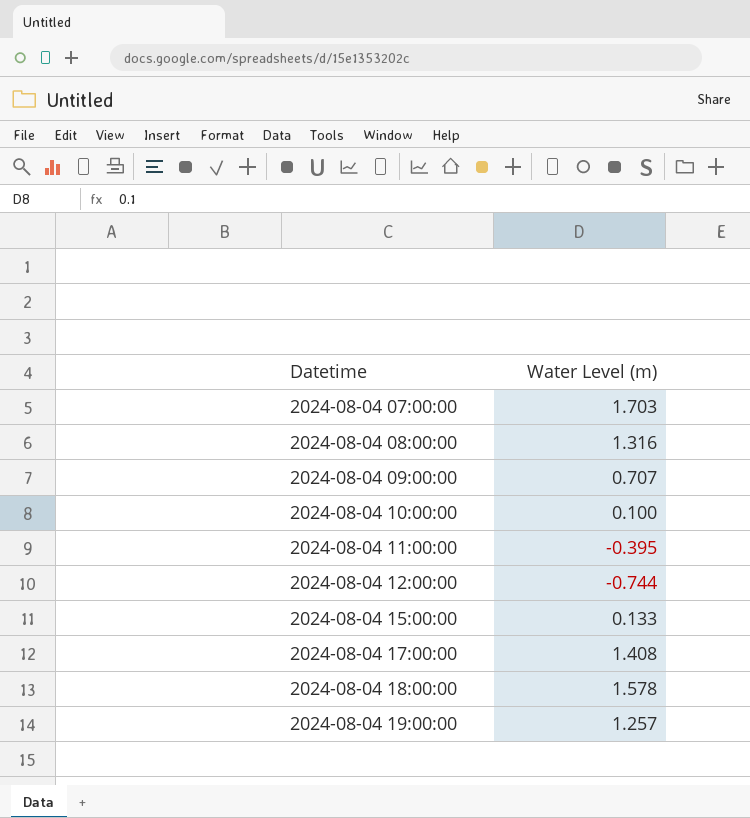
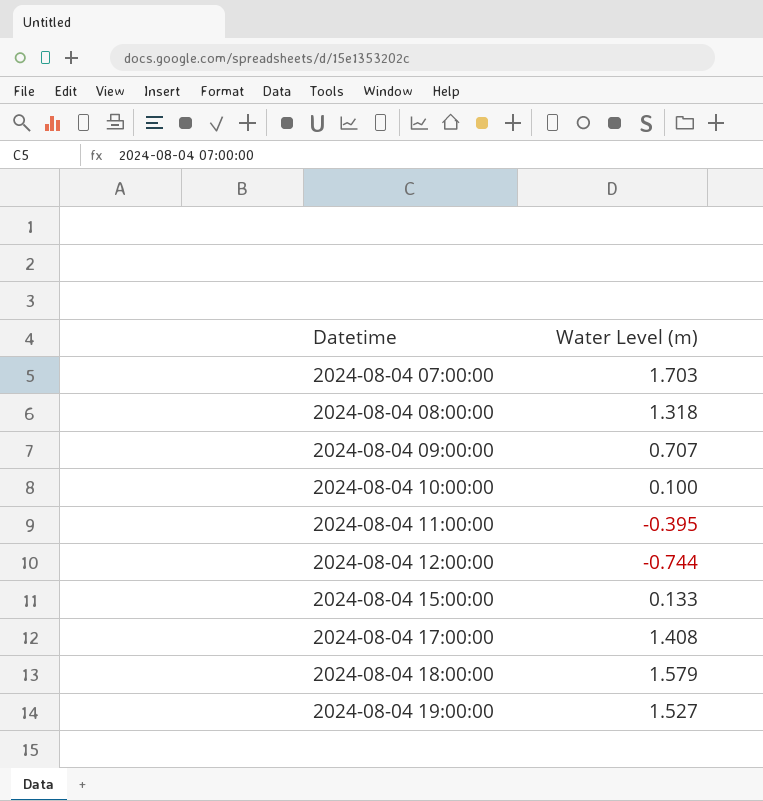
2024-08-04 08:00:00 | Water Level (m): 1.316 -> 1.318
2024-08-04 18:00:00 | Water Level (m): 1.578 -> 1.579
2024-08-04 19:00:00 | Water Level (m): 1.257 -> 1.527

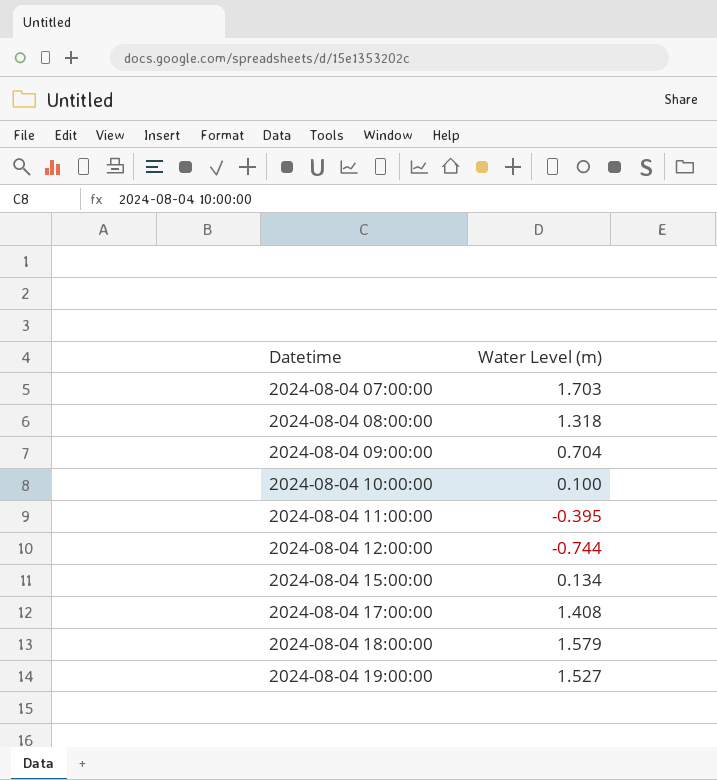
2024-08-04 09:00:00 | Water Level (m): 0.707 -> 0.704
2024-08-04 15:00:00 | Water Level (m): 0.133 -> 0.134

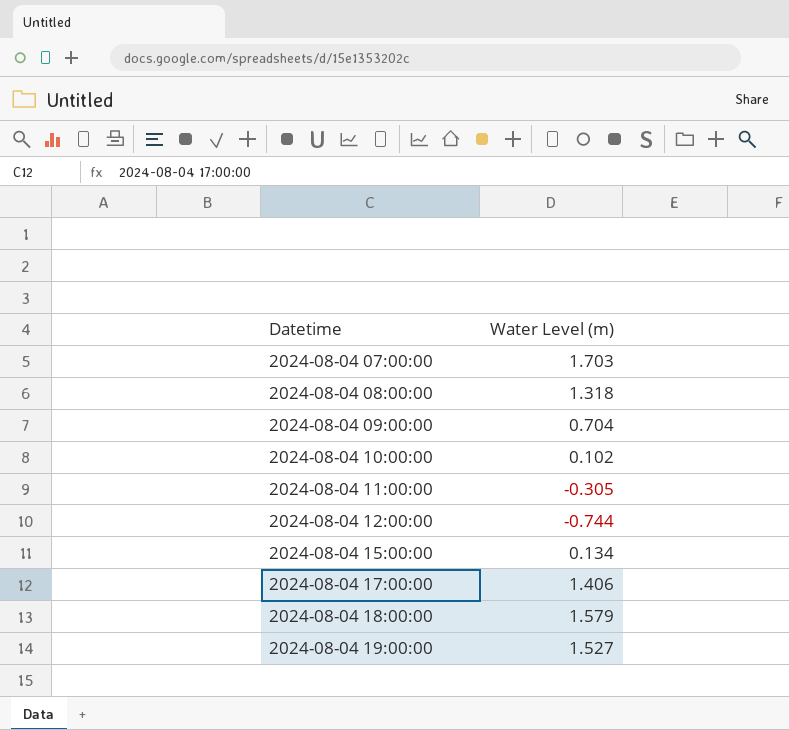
2024-08-04 10:00:00 | Water Level (m): 0.100 -> 0.102
2024-08-04 11:00:00 | Water Level (m): -0.395 -> -0.305
2024-08-04 17:00:00 | Water Level (m): 1.408 -> 1.406

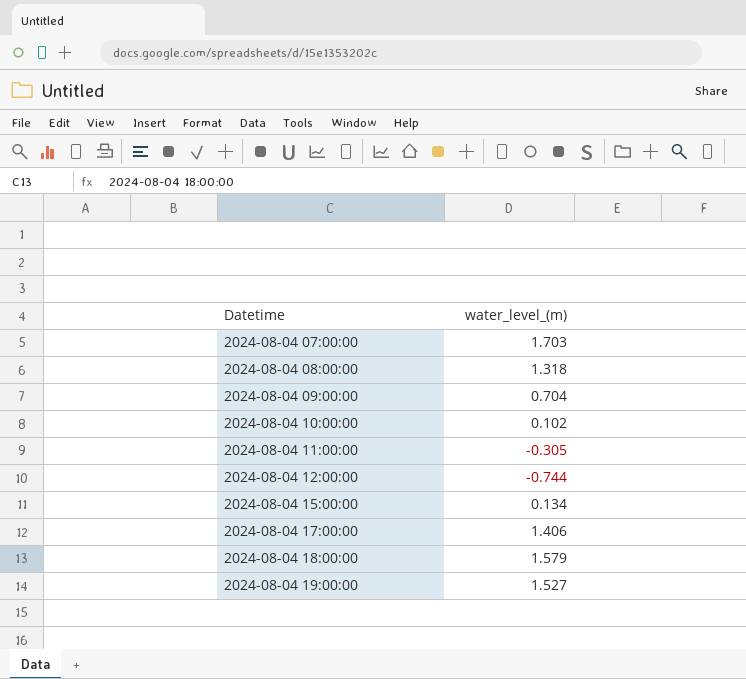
column name: Water Level (m) -> water_level_(m)

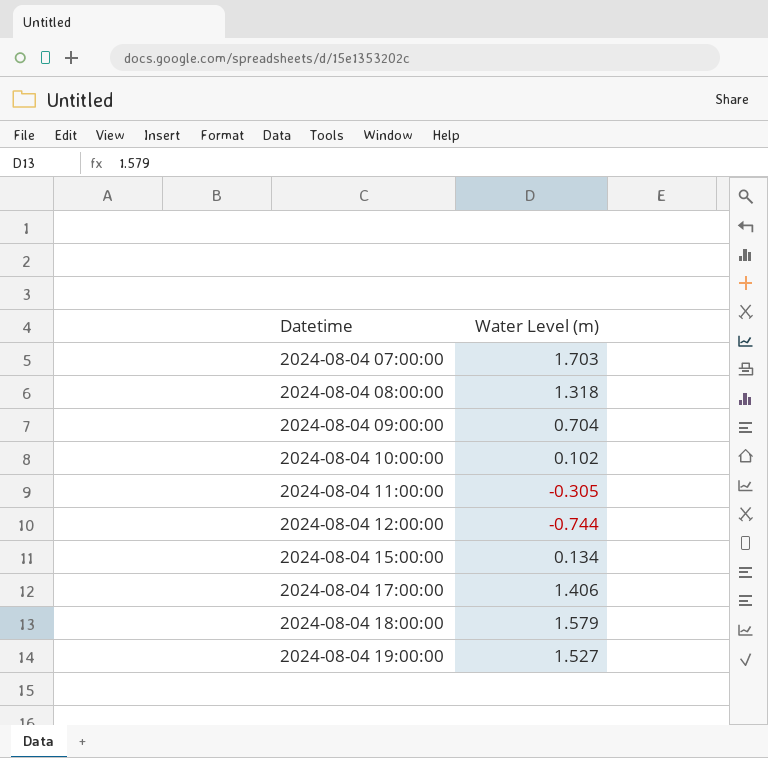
column name: water_level_(m) -> Water Level (m)

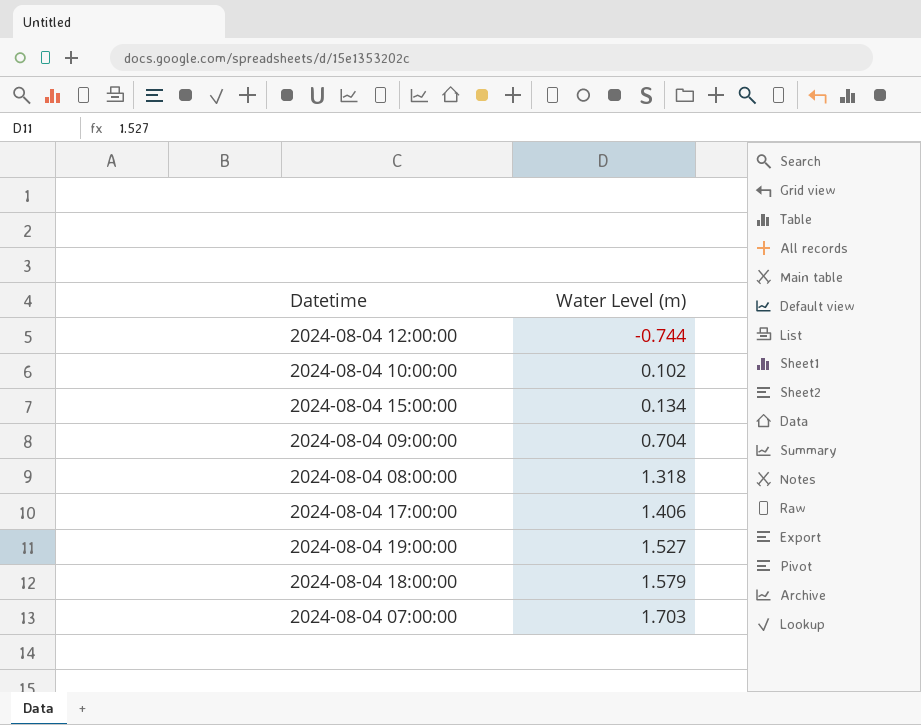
row order: Datetime ascending -> Water Level (m) ascending
row 2024-08-04 11:00:00: -0.305 -> none

